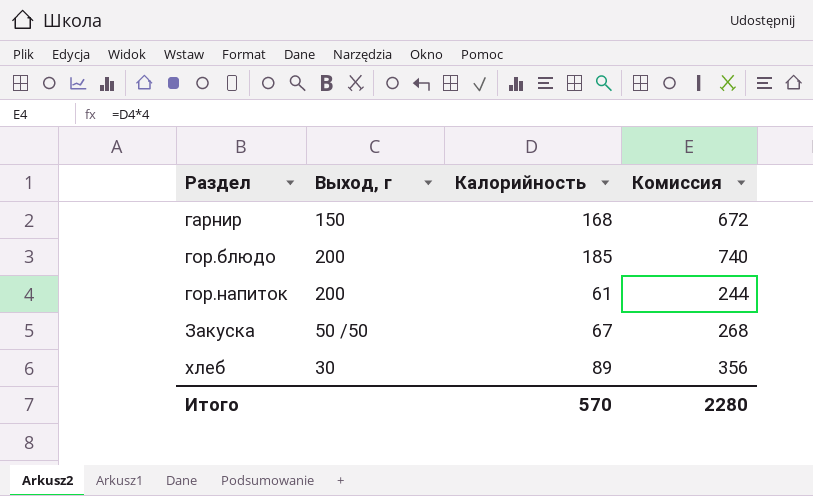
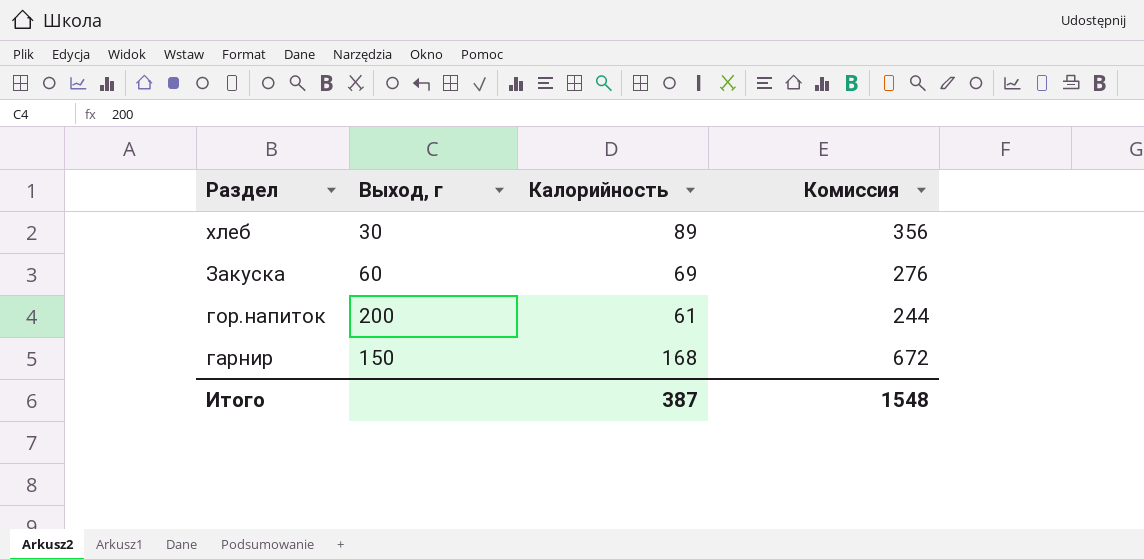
row order: Раздел ascending -> Раздел descending
row гор.блюдо: 200 | 185 | 740 -> none
Закуска | Выход, г: 50 /50 -> 60
Закуска | Калорийность: 67 -> 69
Закуска | Комиссия: 268 -> 276
Итого | Калорийность: 570 -> 387
Итого | Комиссия: 2280 -> 1548

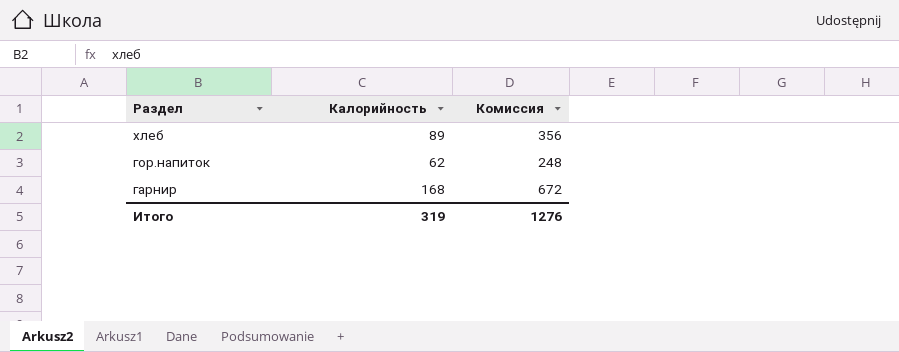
column Выход, г | position: 2 -> none
row Закуска: 60 | 69 | 276 -> none
гор.напиток | Калорийность: 61 -> 62
гор.напиток | Комиссия: 244 -> 248
Итого | Калорийность: 387 -> 319
Итого | Комиссия: 1548 -> 1276

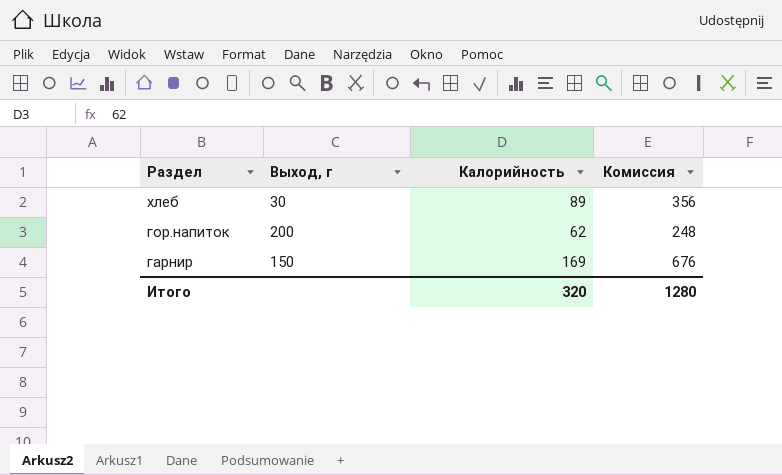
column Выход, г | position: none -> 2
гарнир | Калорийность: 168 -> 169
гарнир | Комиссия: 672 -> 676
Итого | Калорийность: 319 -> 320
Итого | Комиссия: 1276 -> 1280

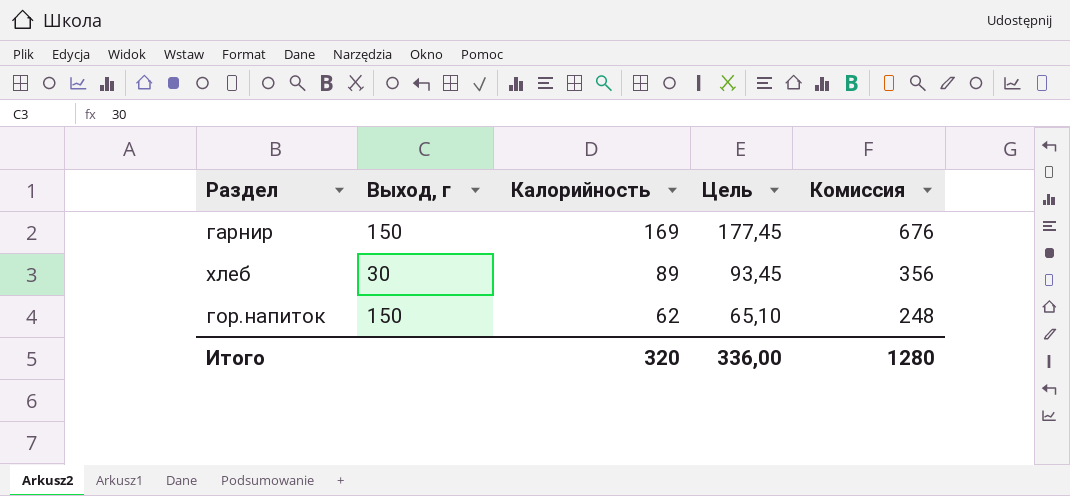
row order: Раздел descending -> Калорийность descending
column Цель | formula: none -> [Калорийность] * 1,05
гор.напиток | Выход, г: 200 -> 150

